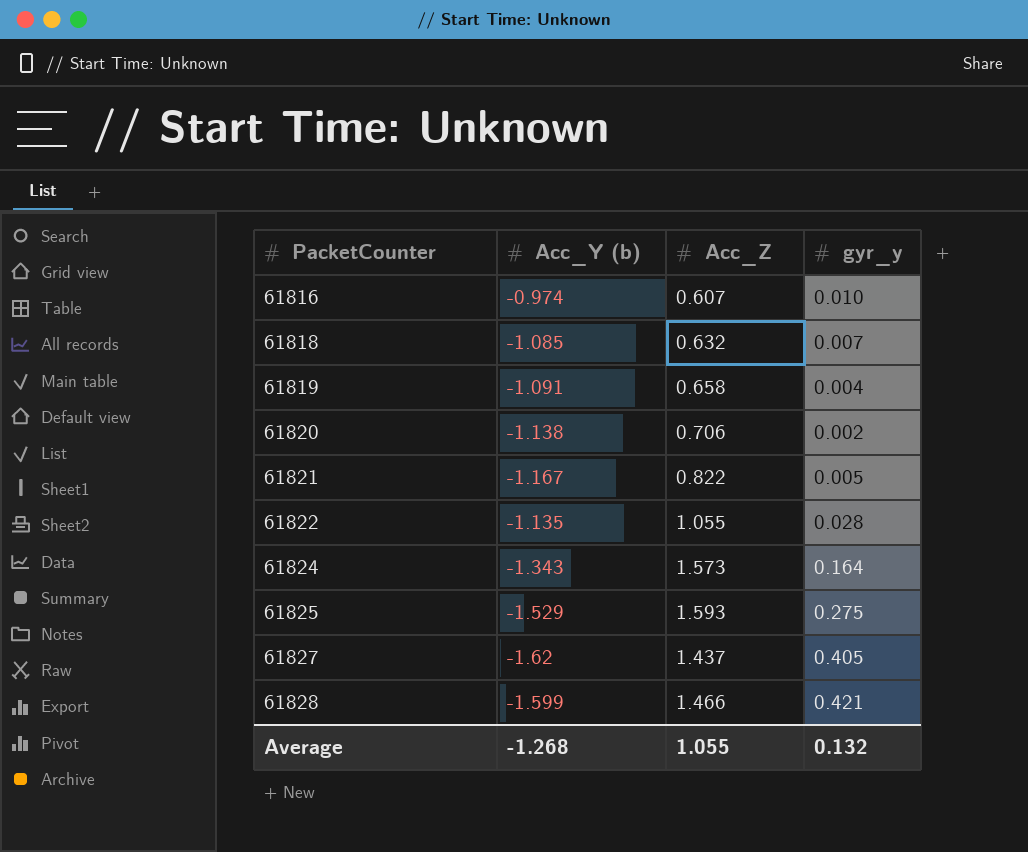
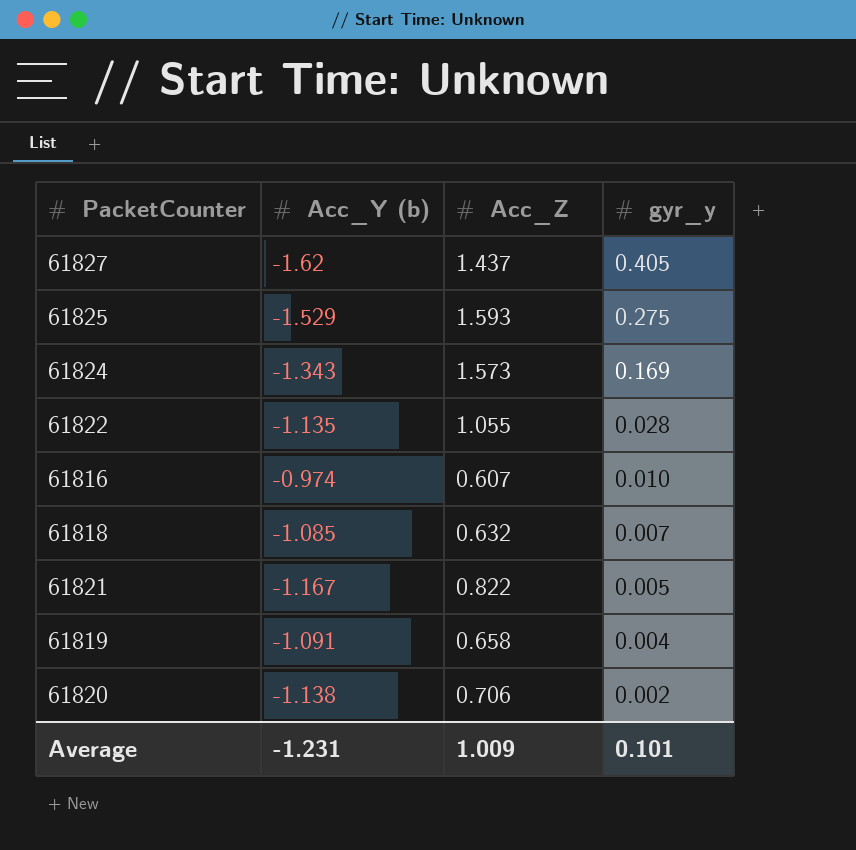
row order: PacketCounter ascending -> gyr_y descending
row 61828: -1.599 | 1.466 | 0.421 -> none
61824 | gyr_y: 0.164 -> 0.169
Average | Acc_Y (b): -1.268 -> -1.231
Average | Acc_Z: 1.055 -> 1.009
Average | gyr_y: 0.132 -> 0.101

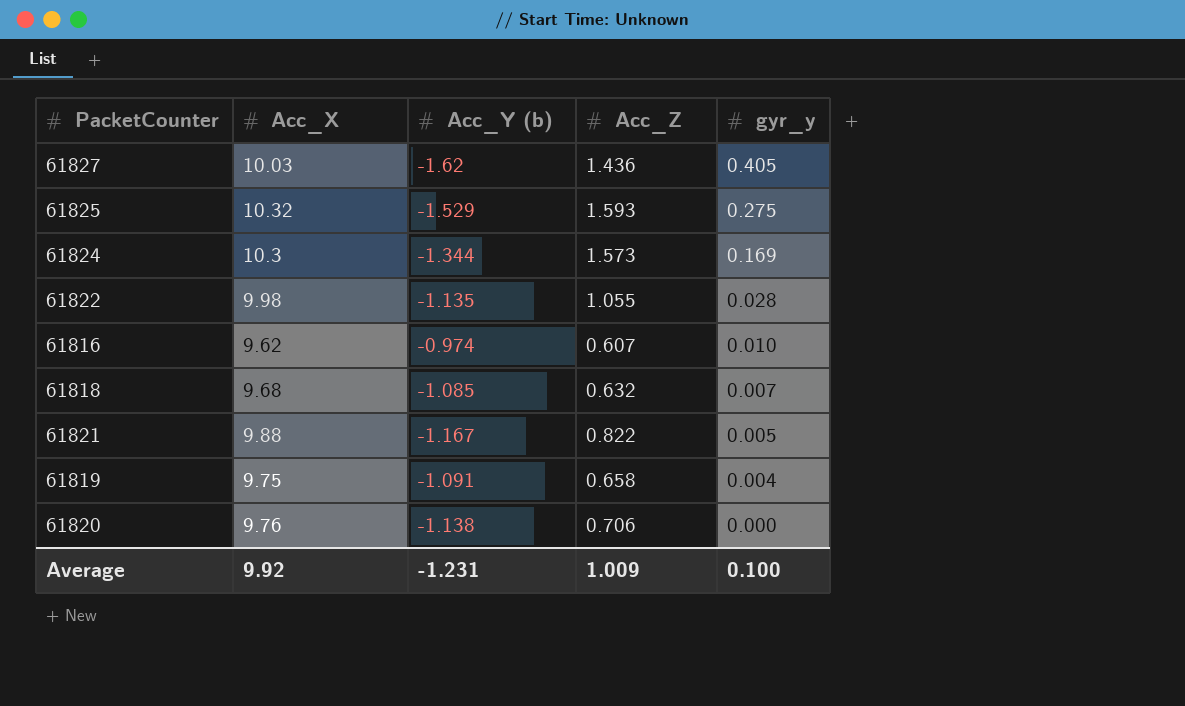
column Acc_X | position: none -> 2
61827 | Acc_Z: 1.437 -> 1.436
61824 | Acc_Y (b): -1.343 -> -1.344
61820 | gyr_y: 0.002 -> 0.000
Average | gyr_y: 0.101 -> 0.100

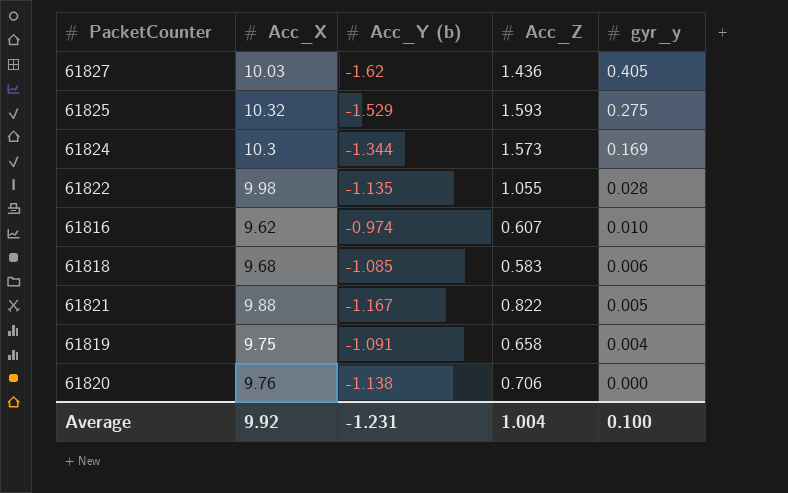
61818 | Acc_Z: 0.632 -> 0.583
61818 | gyr_y: 0.007 -> 0.006
Average | Acc_Z: 1.009 -> 1.004

